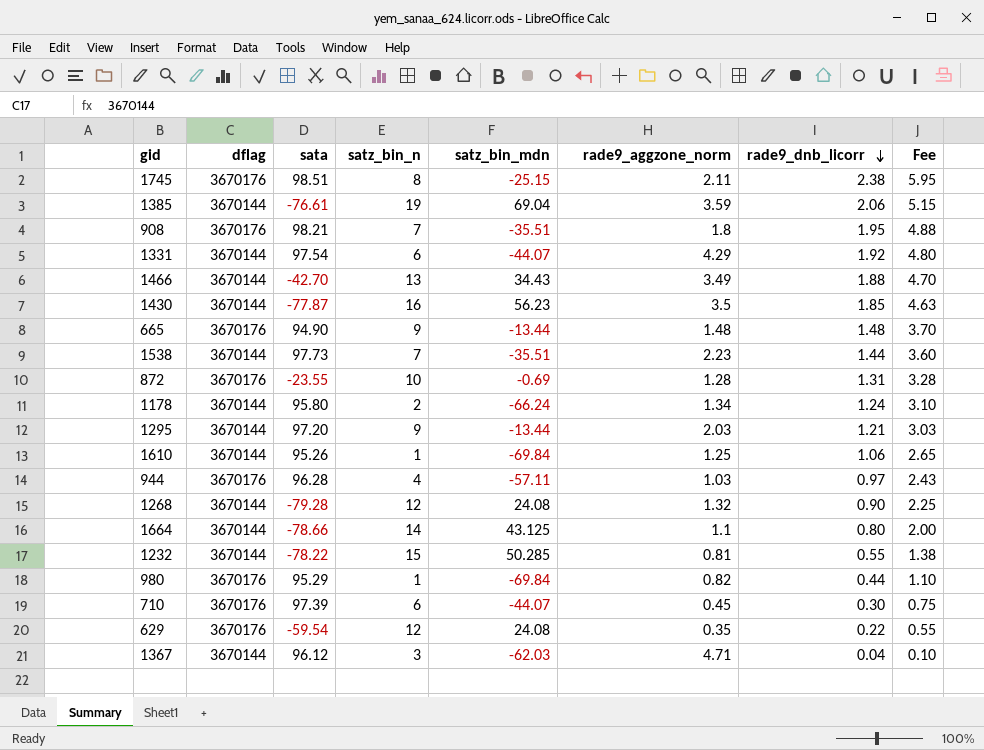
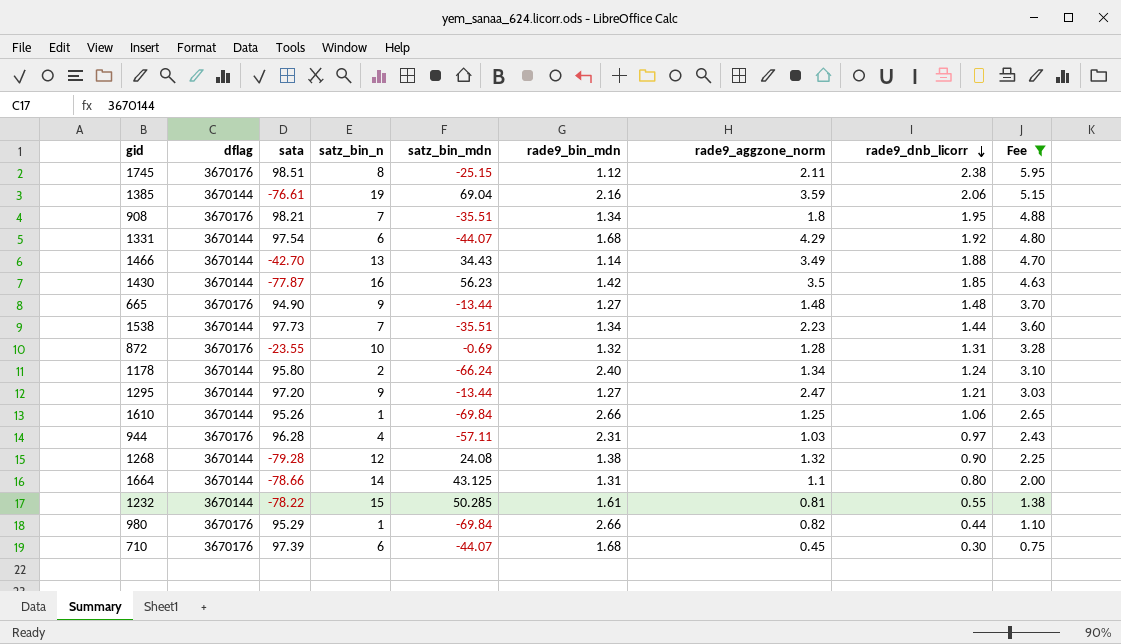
filter: none -> Fee >= 0.75
column rade9_bin_mdn | position: none -> 6
1295 | rade9_aggzone_norm: 2.03 -> 2.47

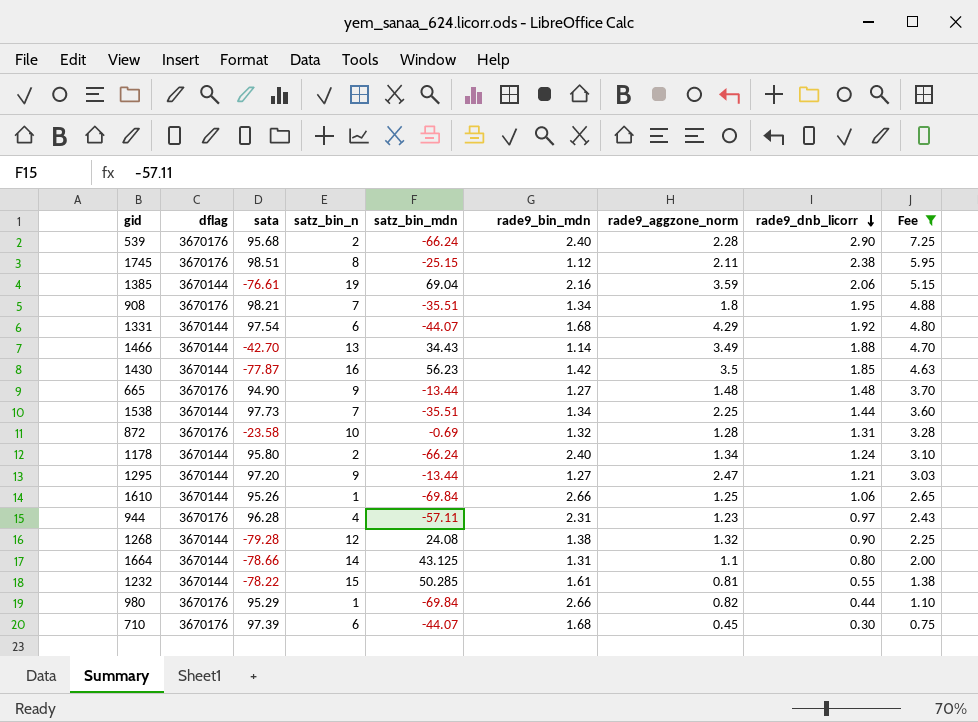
row 539: none -> 3670176 | 95.68 | 2 | -66.24 | 2.40 | 2.28 | 2.90 | 7.25
1538 | rade9_aggzone_norm: 2.23 -> 2.25
872 | sata: -23.55 -> -23.58
944 | rade9_aggzone_norm: 1.03 -> 1.23

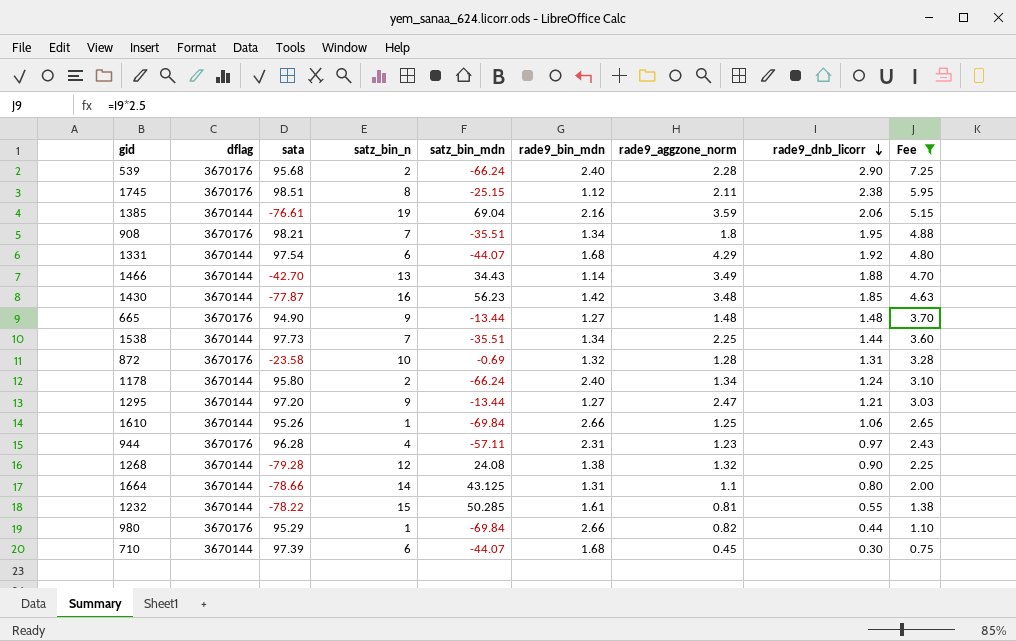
1430 | rade9_aggzone_norm: 3.5 -> 3.48
710 | dflag: 3670176 -> 3670144

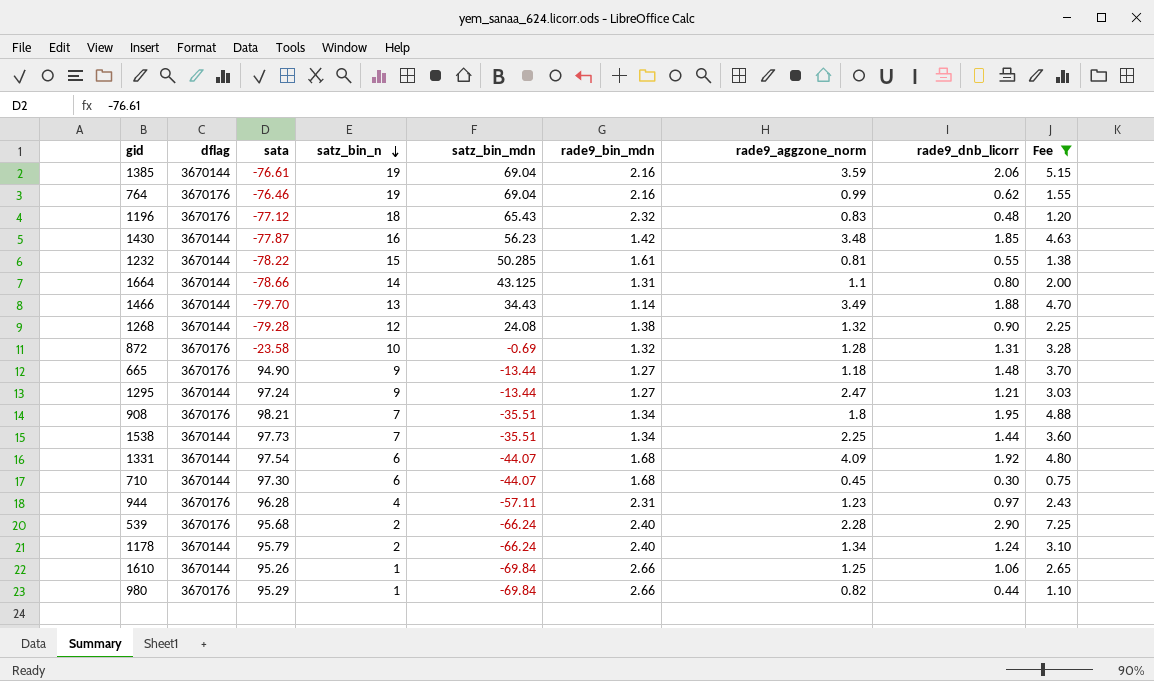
row order: rade9_dnb_licorr descending -> satz_bin_n descending
row 1745: 3670176 | 98.51 | 8 | -25.15 | 1.12 | 2.11 | 2.38 | 5.95 -> none
row 764: none -> 3670176 | -76.46 | 19 | 69.04 | 2.16 | 0.99 | 0.62 | 1.55
row 1196: none -> 3670176 | -77.12 | 18 | 65.43 | 2.32 | 0.83 | 0.48 | 1.20
1466 | sata: -42.70 -> -79.70
665 | rade9_aggzone_norm: 1.48 -> 1.18
1295 | sata: 97.20 -> 97.24
1331 | rade9_aggzone_norm: 4.29 -> 4.09
710 | sata: 97.39 -> 97.30
1178 | sata: 95.80 -> 95.79

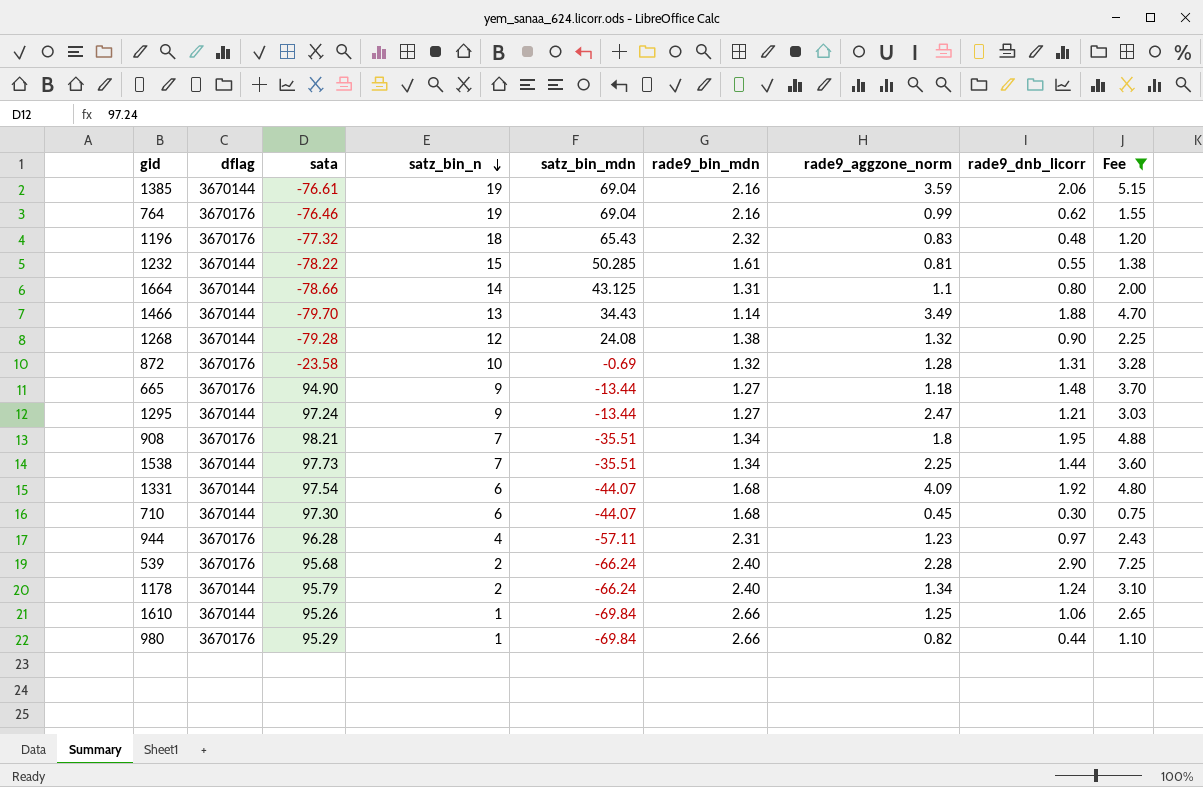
row 1430: 3670144 | -77.87 | 16 | 56.23 | 1.42 | 3.48 | 1.85 | 4.63 -> none
1196 | sata: -77.12 -> -77.32

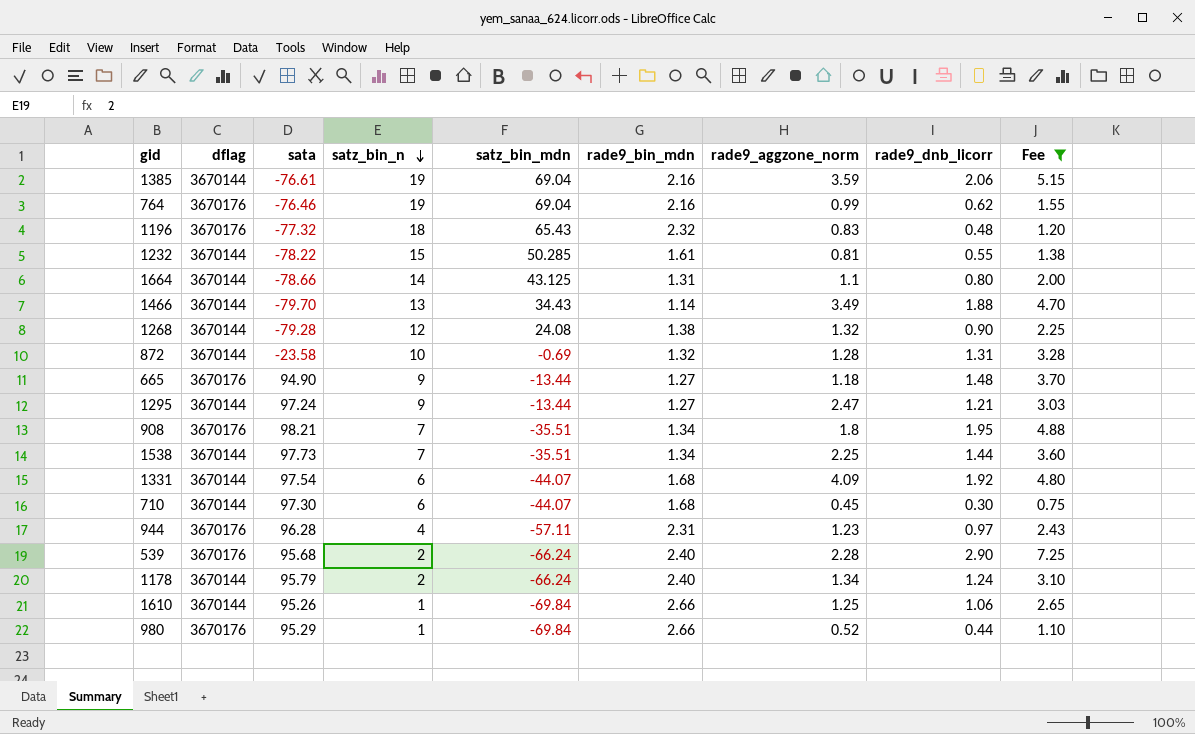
872 | dflag: 3670176 -> 3670144
980 | rade9_aggzone_norm: 0.82 -> 0.52

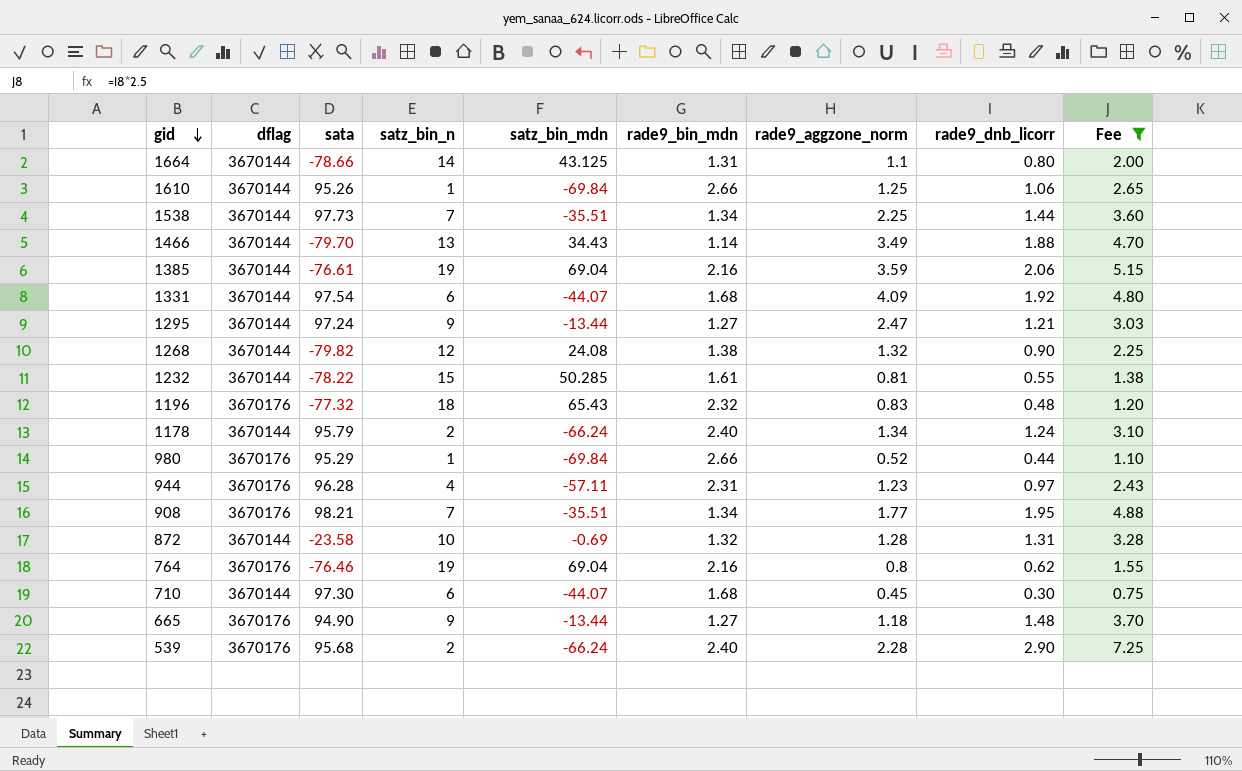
row order: satz_bin_n descending -> gid descending
1268 | sata: -79.28 -> -79.82
908 | rade9_aggzone_norm: 1.8 -> 1.77
764 | rade9_aggzone_norm: 0.99 -> 0.8

